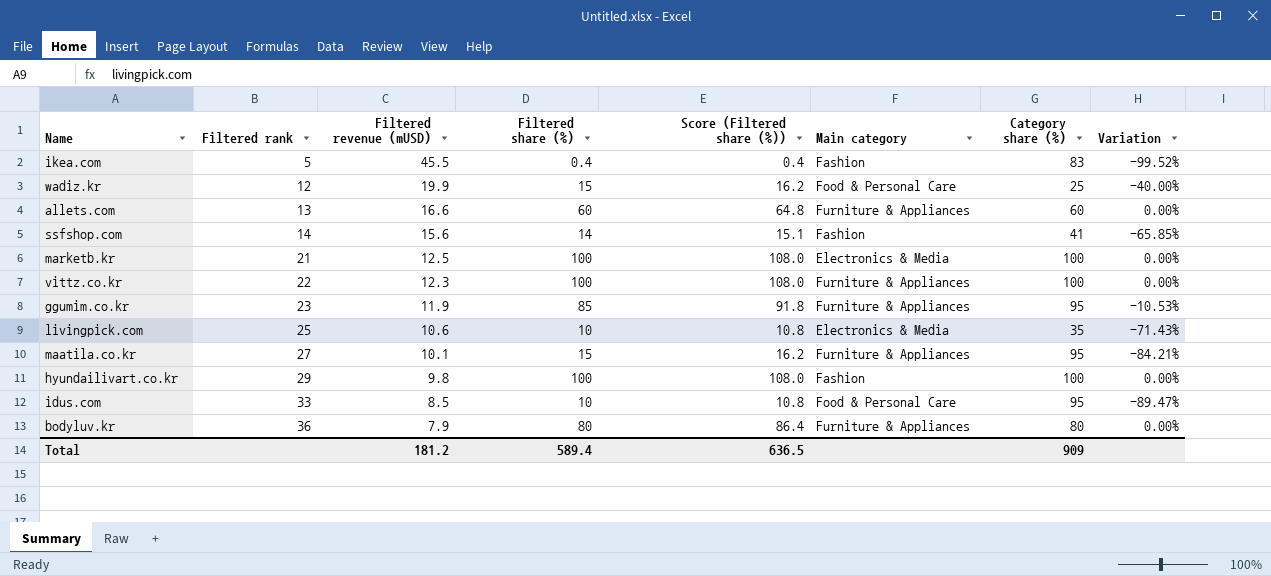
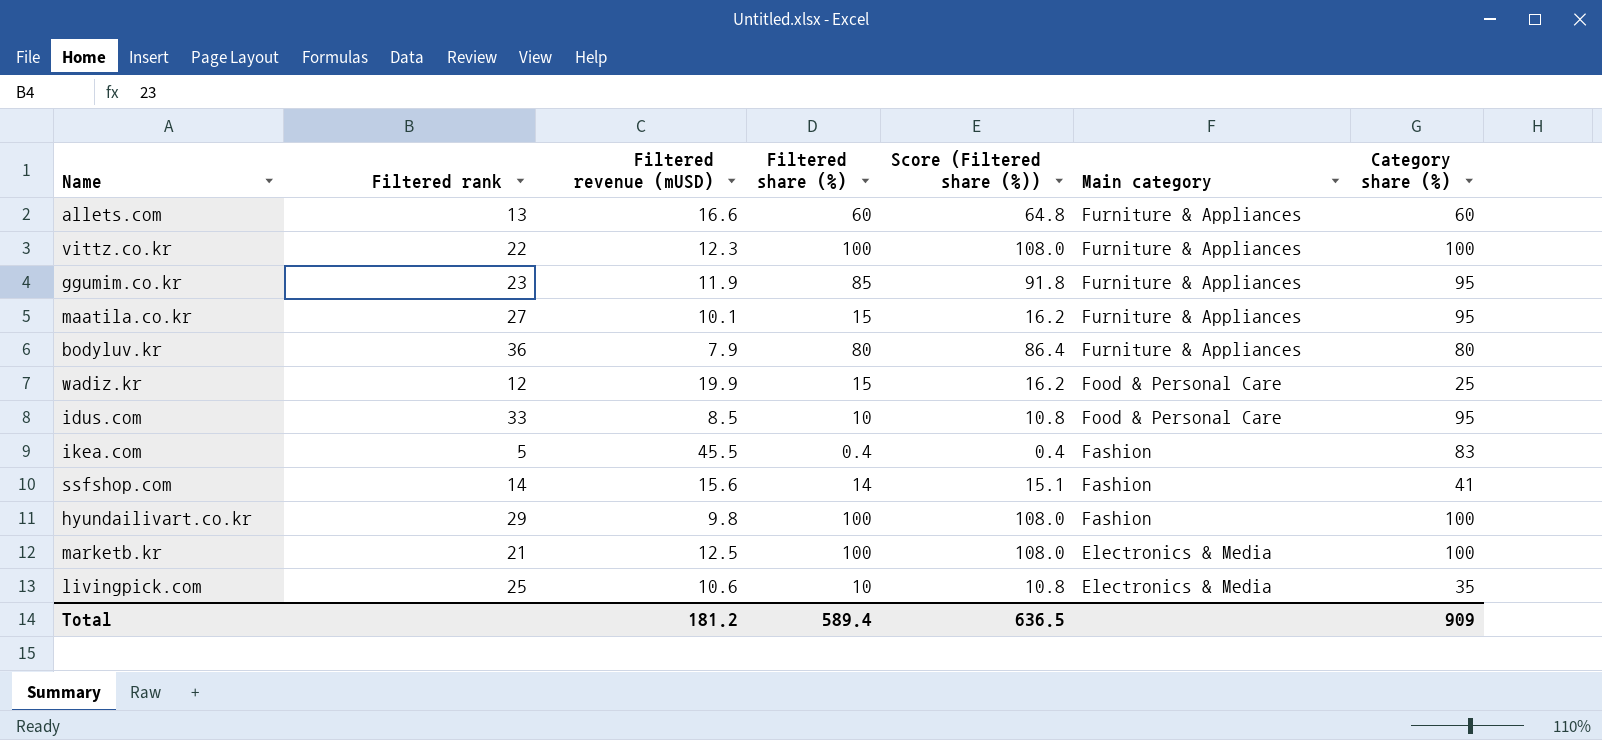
row order: Filtered rank ascending -> Main category descending
column Variation | formula: ([Filtered share (%)] - [Category share (%)]) / [Category share (%)] -> none

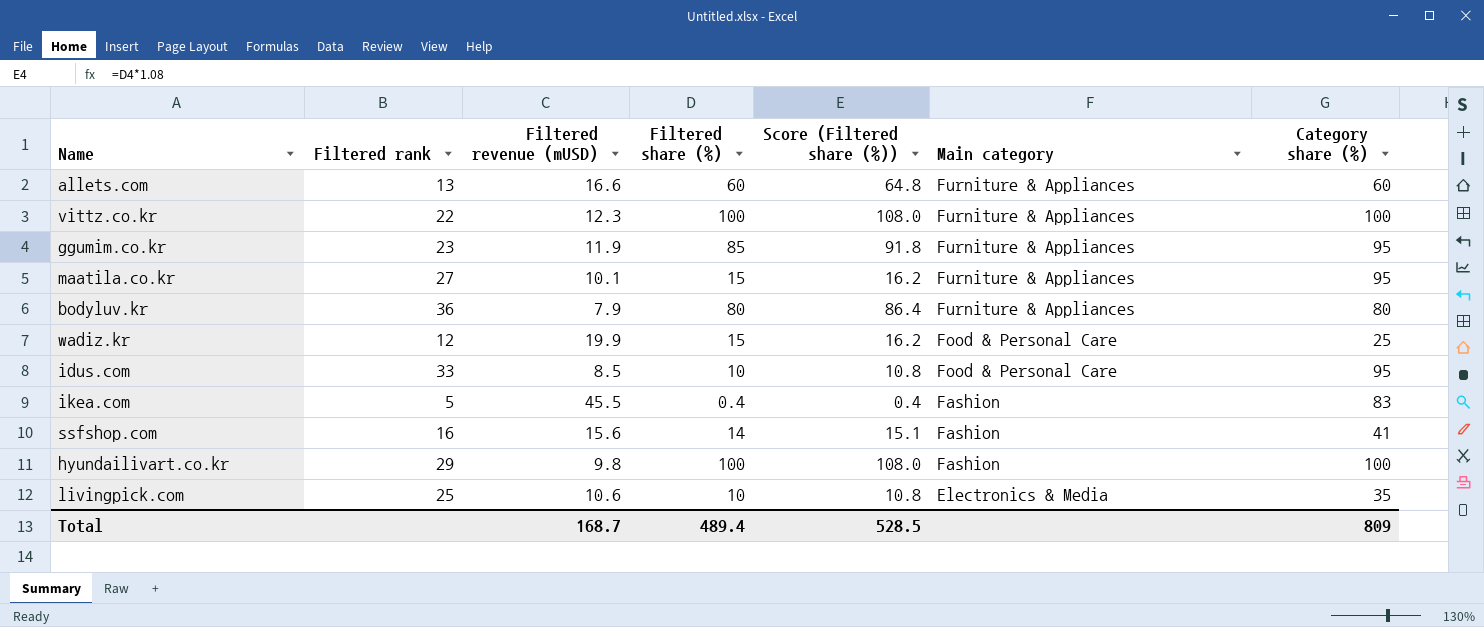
row marketb.kr: 21 | 12.5 | 100 | 108.0 | Electronics & Media | 100 -> none
ssfshop.com | Filtered rank: 14 -> 16
Total | Filtered revenue (mUSD): 181.2 -> 168.7
Total | Filtered share (%): 589.4 -> 489.4
Total | Score (Filtered share (%)): 636.5 -> 528.5
Total | Category share (%): 909 -> 809

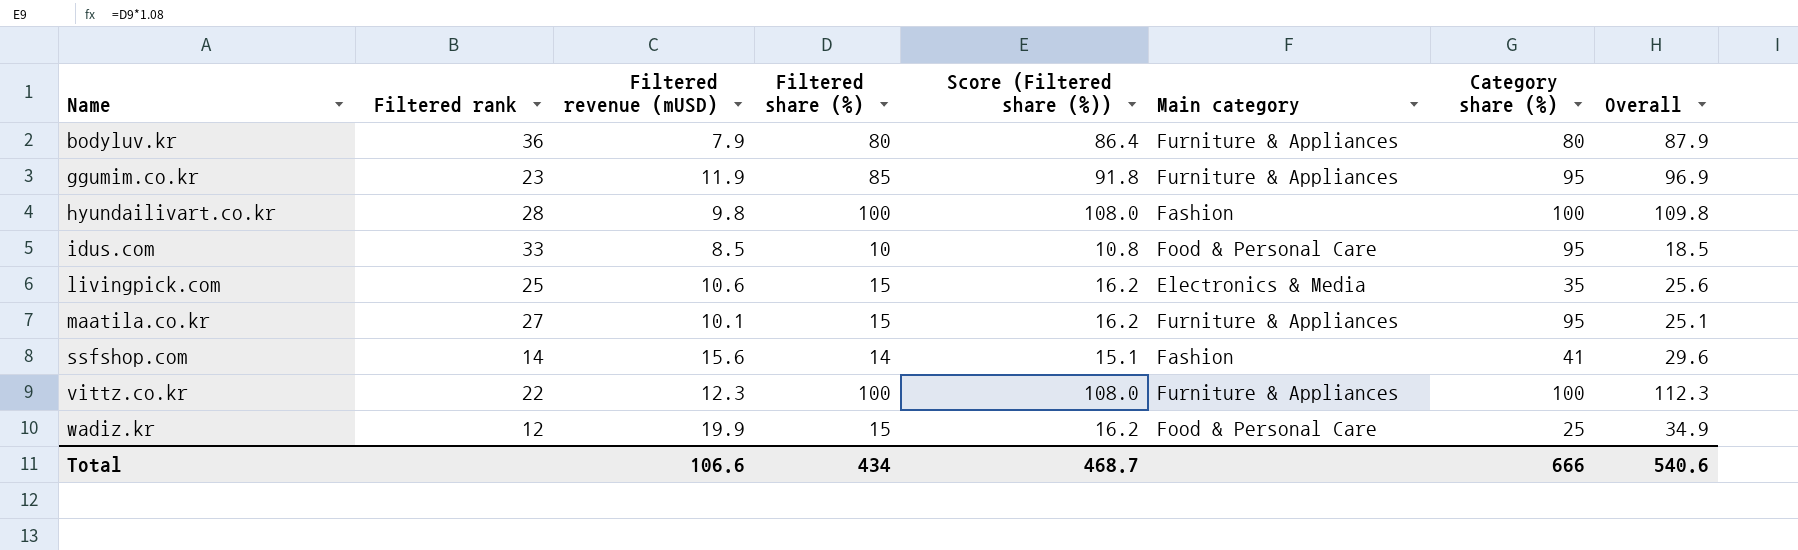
row order: Main category descending -> Name ascending
column Overall | formula: none -> [Filtered revenue (mUSD)] + [Filtered share (%)]
row allets.com: 13 | 16.6 | 60 | 64.8 | Furniture & Appliances | 60 -> none
row ikea.com: 5 | 45.5 | 0.4 | 0.4 | Fashion | 83 -> none
hyundailivart.co.kr | Filtered rank: 29 -> 28
livingpick.com | Filtered share (%): 10 -> 15
livingpick.com | Score (Filtered share (%)): 10.8 -> 16.2
ssfshop.com | Filtered rank: 16 -> 14
Total | Filtered revenue (mUSD): 168.7 -> 106.6
Total | Filtered share (%): 489.4 -> 434
Total | Score (Filtered share (%)): 528.5 -> 468.7
Total | Category share (%): 809 -> 666

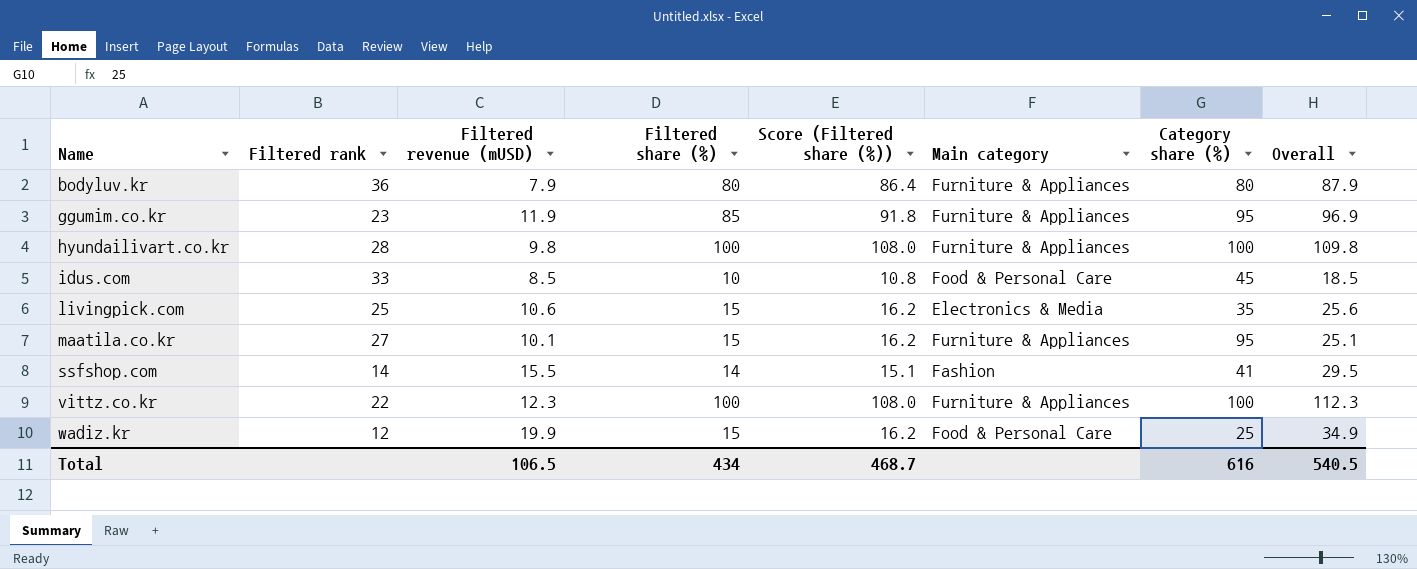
hyundailivart.co.kr | Main category: Fashion -> Furniture & Appliances
idus.com | Category share (%): 95 -> 45
ssfshop.com | Filtered revenue (mUSD): 15.6 -> 15.5
ssfshop.com | Overall: 29.6 -> 29.5
Total | Filtered revenue (mUSD): 106.6 -> 106.5
Total | Category share (%): 666 -> 616
Total | Overall: 540.6 -> 540.5

